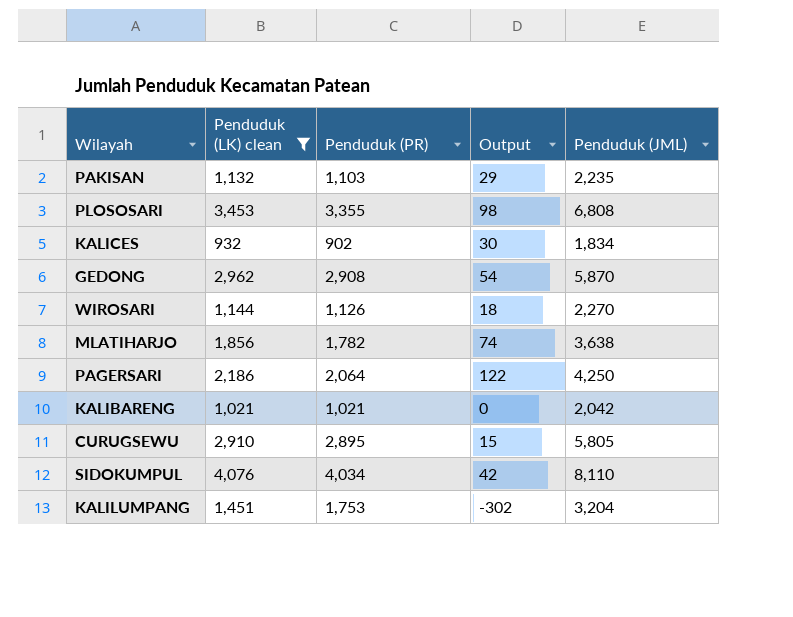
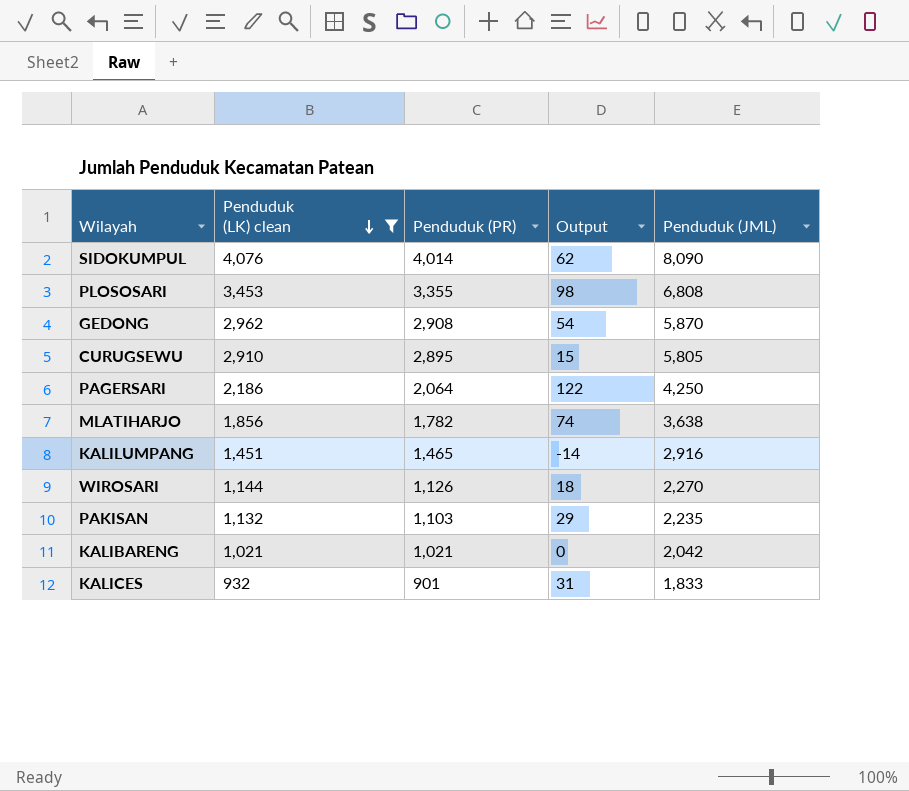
row order: none -> Penduduk (LK) clean descending
SIDOKUMPUL | Penduduk (PR): 4,034 -> 4,014
SIDOKUMPUL | Output: 42 -> 62
SIDOKUMPUL | Penduduk (JML): 8,110 -> 8,090
KALILUMPANG | Penduduk (PR): 1,753 -> 1,465
KALILUMPANG | Output: -302 -> -14
KALILUMPANG | Penduduk (JML): 3,204 -> 2,916
KALICES | Penduduk (PR): 902 -> 901
KALICES | Output: 30 -> 31
KALICES | Penduduk (JML): 1,834 -> 1,833

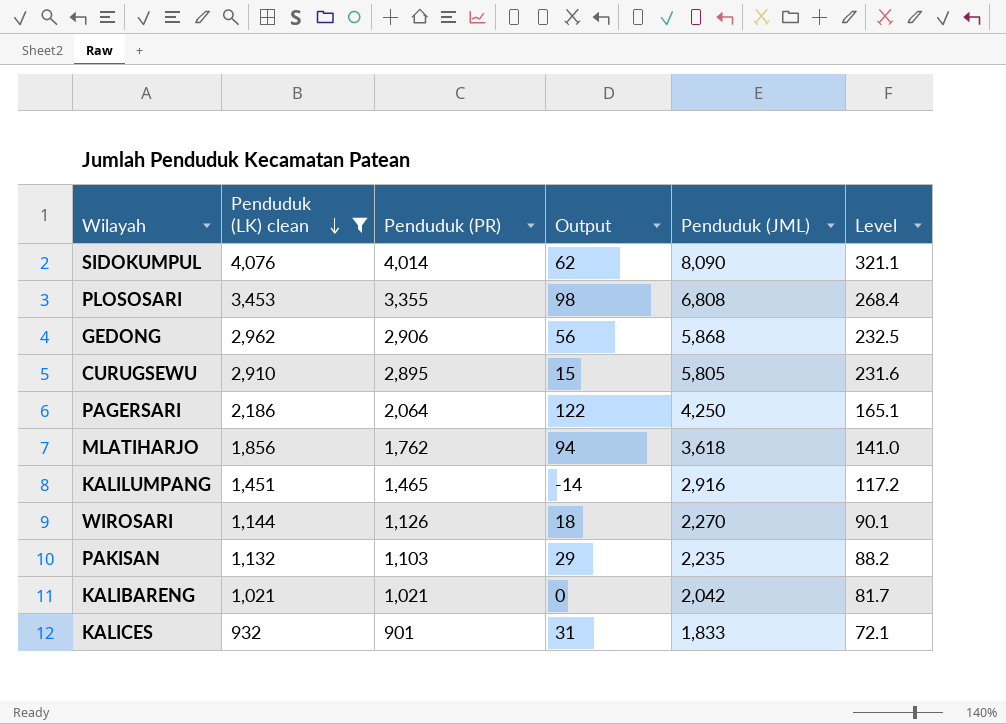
column Level | formula: none -> [Penduduk (PR)] * 0.08
GEDONG | Penduduk (PR): 2,908 -> 2,906
GEDONG | Output: 54 -> 56
GEDONG | Penduduk (JML): 5,870 -> 5,868
MLATIHARJO | Penduduk (PR): 1,782 -> 1,762
MLATIHARJO | Output: 74 -> 94
MLATIHARJO | Penduduk (JML): 3,638 -> 3,618

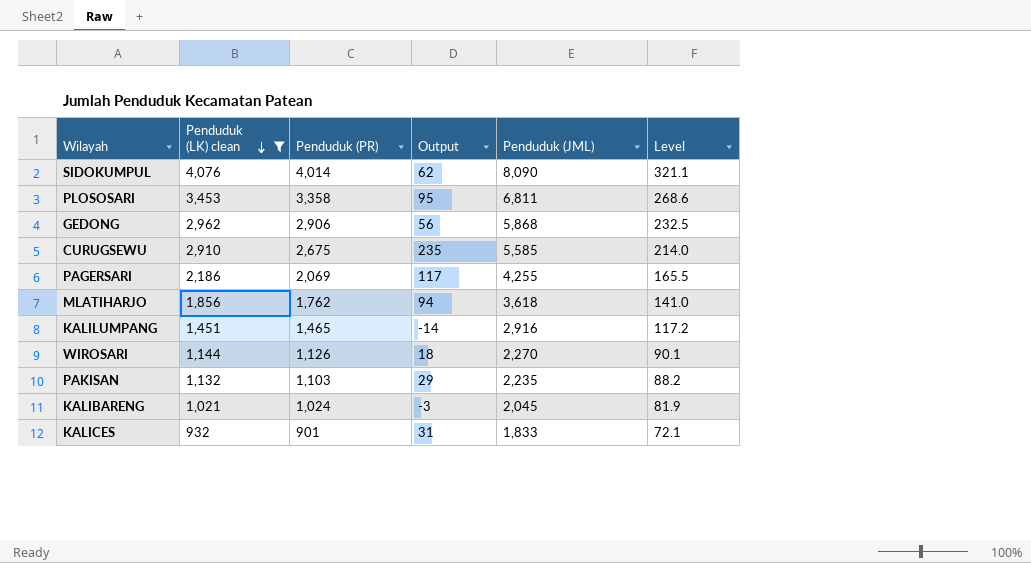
PLOSOSARI | Penduduk (PR): 3,355 -> 3,358
PLOSOSARI | Output: 98 -> 95
PLOSOSARI | Penduduk (JML): 6,808 -> 6,811
PLOSOSARI | Level: 268.4 -> 268.6
CURUGSEWU | Penduduk (PR): 2,895 -> 2,675
CURUGSEWU | Output: 15 -> 235
CURUGSEWU | Penduduk (JML): 5,805 -> 5,585
CURUGSEWU | Level: 231.6 -> 214.0
PAGERSARI | Penduduk (PR): 2,064 -> 2,069
PAGERSARI | Output: 122 -> 117
PAGERSARI | Penduduk (JML): 4,250 -> 4,255
PAGERSARI | Level: 165.1 -> 165.5
KALIBARENG | Penduduk (PR): 1,021 -> 1,024
KALIBARENG | Output: 0 -> -3
KALIBARENG | Penduduk (JML): 2,042 -> 2,045
KALIBARENG | Level: 81.7 -> 81.9

